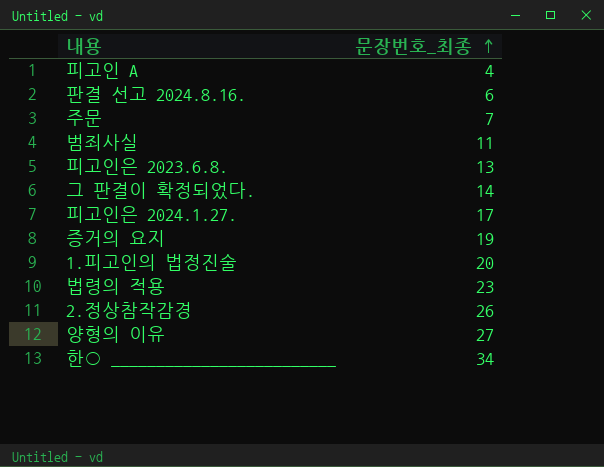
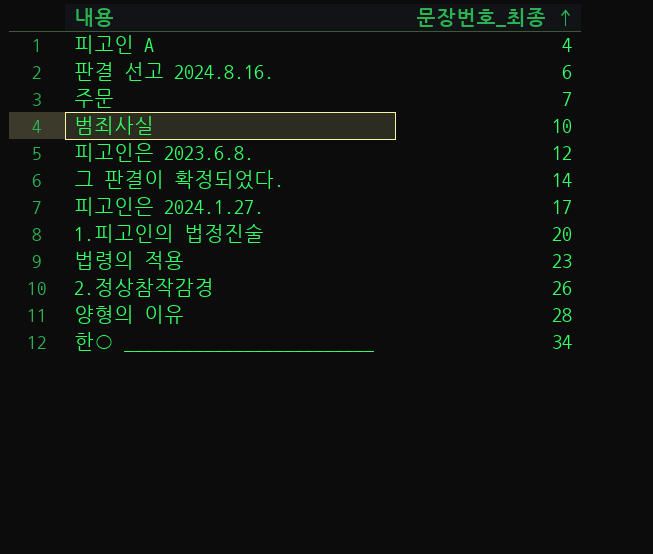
row 증거의 요지: 19 -> none
범죄사실 | 문장번호_최종: 11 -> 10
피고인은 2023.6.8. | 문장번호_최종: 13 -> 12
양형의 이유 | 문장번호_최종: 27 -> 28

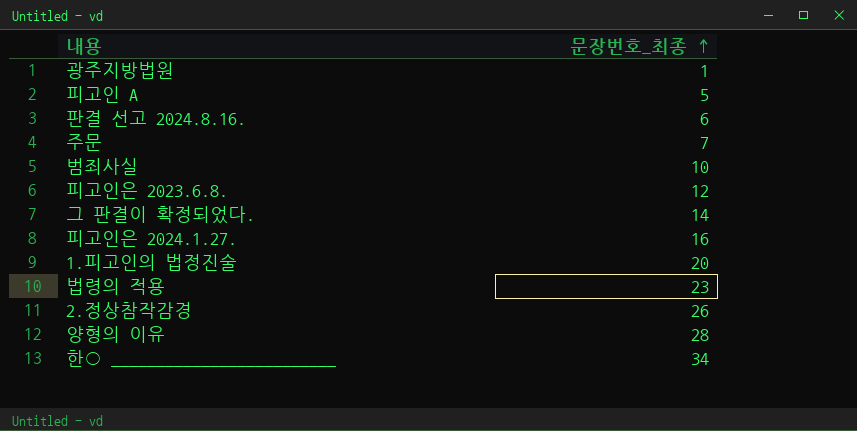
row 광주지방법원: none -> 1
피고인 A | 문장번호_최종: 4 -> 5
피고인은 2024.1.27. | 문장번호_최종: 17 -> 16

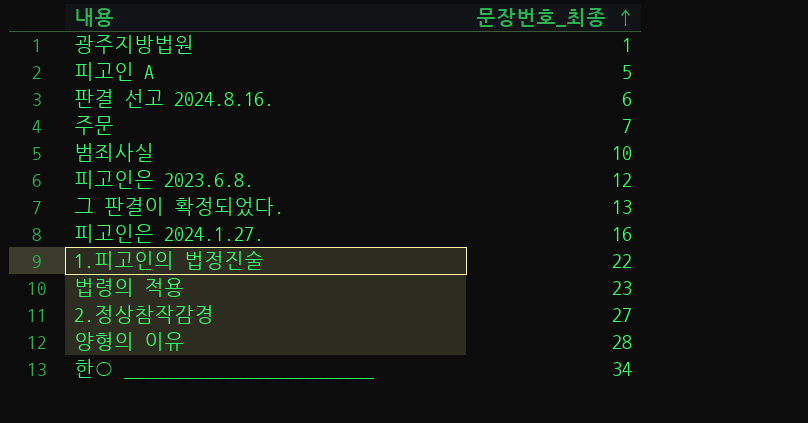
그 판결이 확정되었다. | 문장번호_최종: 14 -> 13
1.피고인의 법정진술 | 문장번호_최종: 20 -> 22
2.정상참작감경 | 문장번호_최종: 26 -> 27

